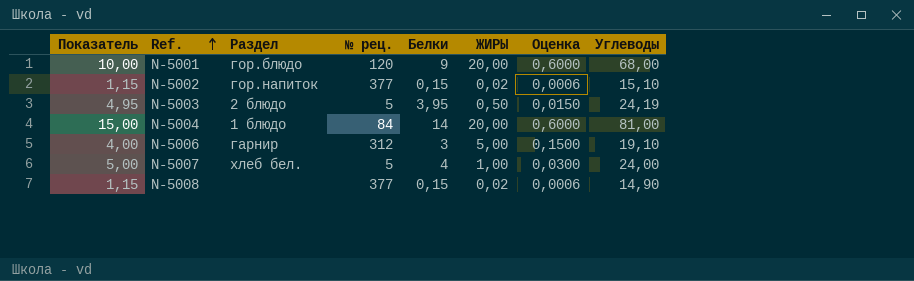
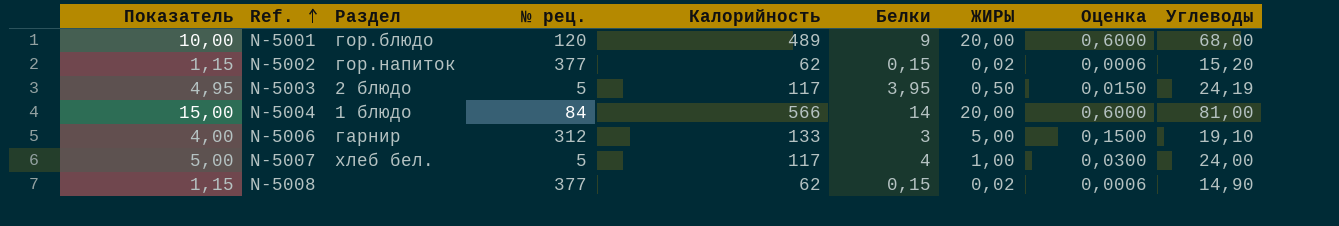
column Калорийность | position: none -> 5
N-5002 | Углеводы: 15,10 -> 15,20

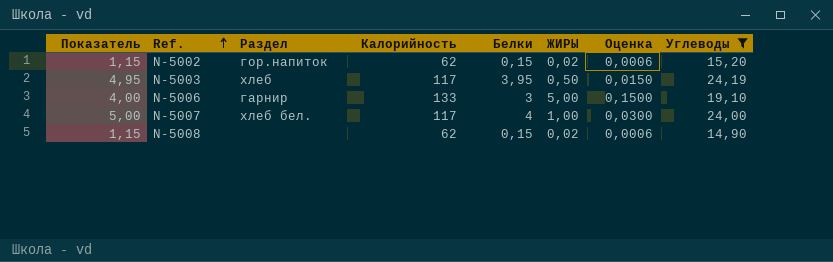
filter: none -> Углеводы <= 24,19
column № рец. | position: 4 -> none
N-5003 | Раздел: 2 блюдо -> хлеб

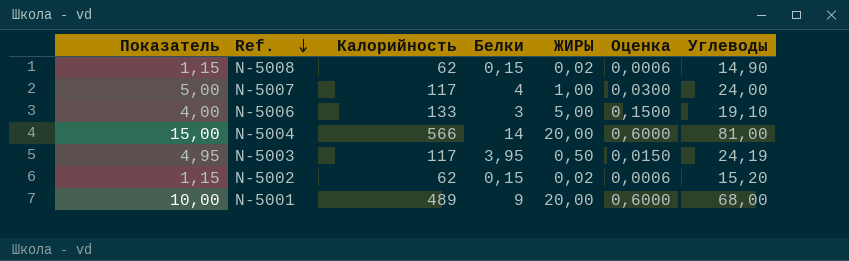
filter: Углеводы <= 24,19 -> none
row order: Ref. ascending -> Ref. descending
column Раздел | position: 3 -> none

